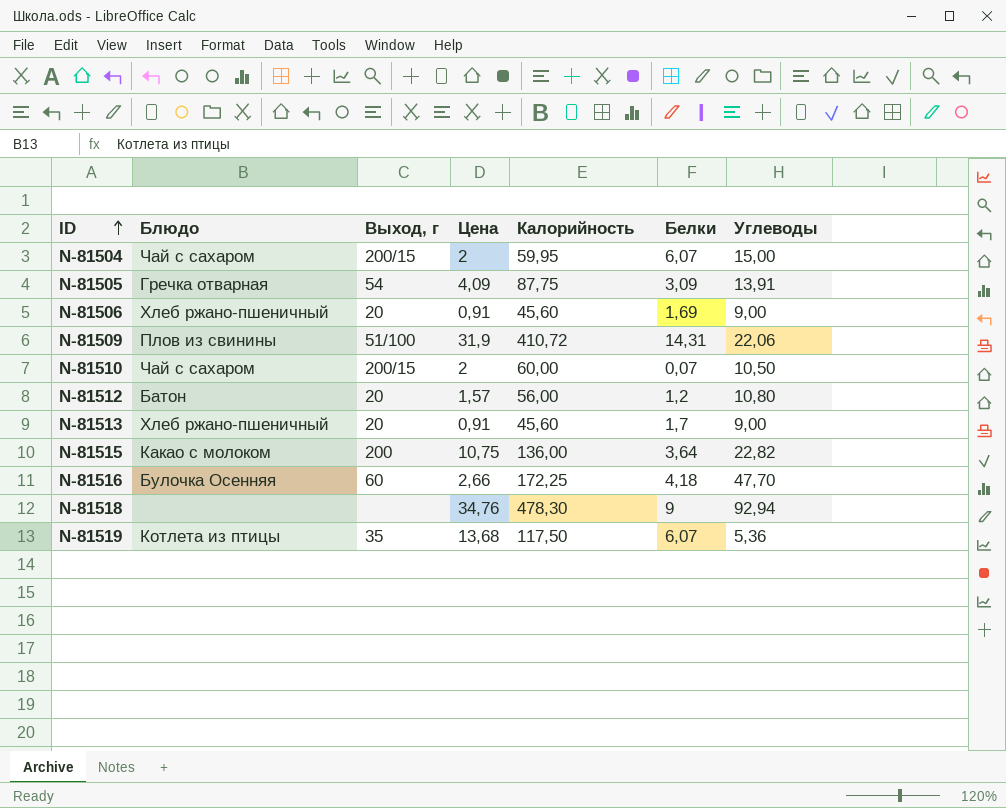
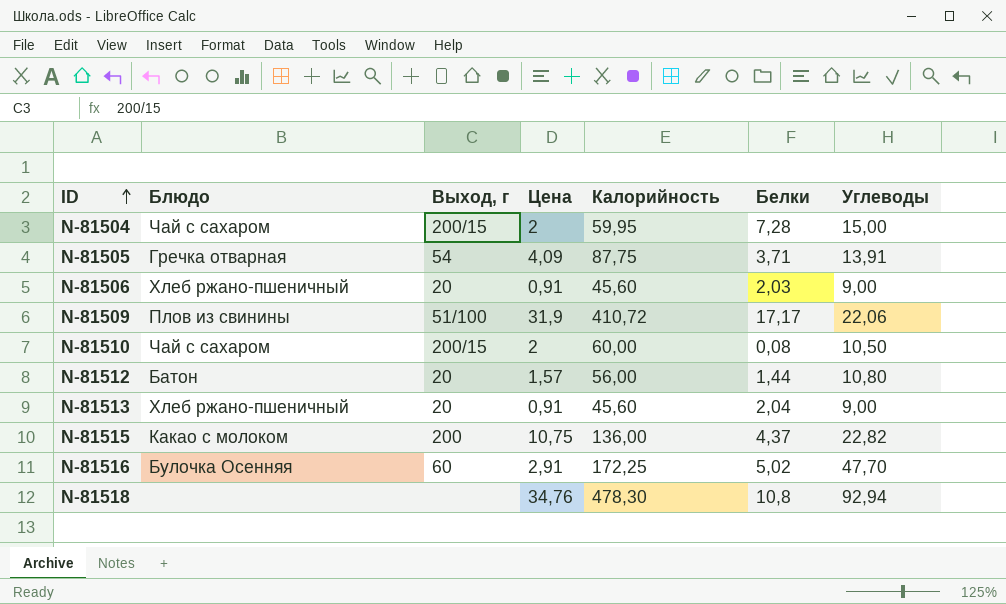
row N-81519: Котлета из птицы | 35 | 13,68 | 117,50 | 6,07 | 5,36 -> none
N-81504 | Белки: 6,07 -> 7,28
N-81505 | Белки: 3,09 -> 3,71
N-81506 | Белки: 1,69 -> 2,03
N-81509 | Белки: 14,31 -> 17,17
N-81510 | Белки: 0,07 -> 0,08
N-81512 | Белки: 1,2 -> 1,44
N-81513 | Белки: 1,7 -> 2,04
N-81515 | Белки: 3,64 -> 4,37
N-81516 | Цена: 2,66 -> 2,91
N-81516 | Белки: 4,18 -> 5,02
N-81518 | Белки: 9 -> 10,8

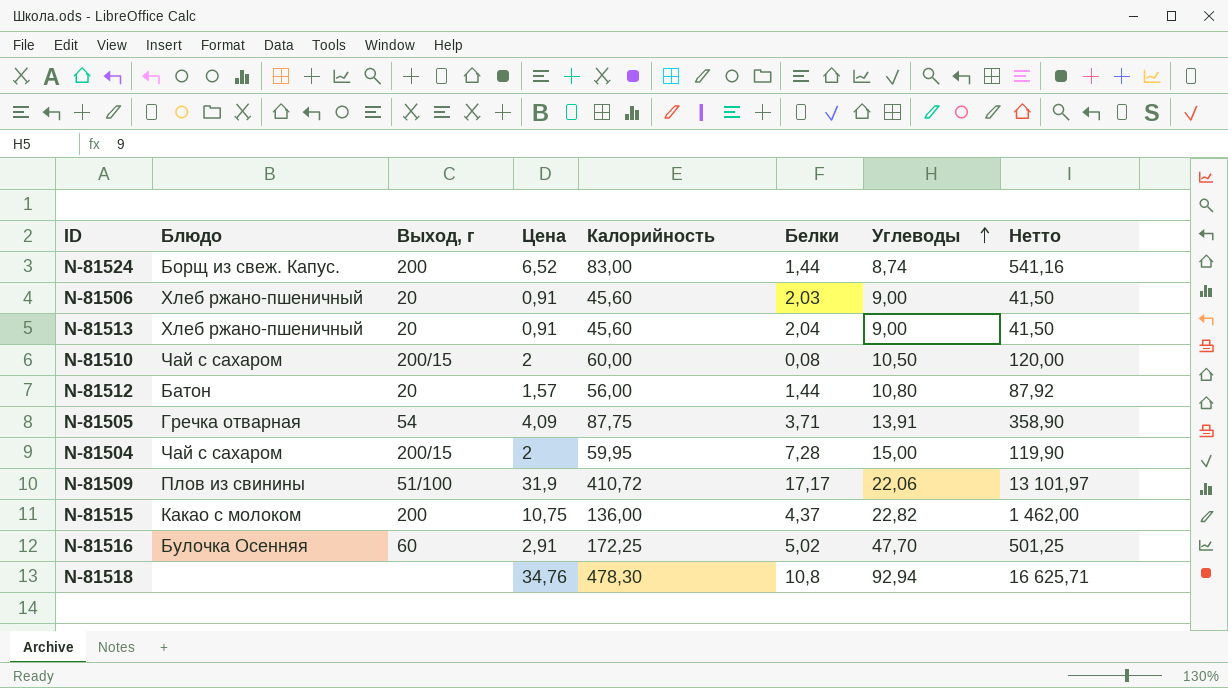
row order: ID ascending -> Углеводы ascending
column Нетто | formula: none -> [Цена] * [Калорийность]
row N-81524: none -> Борщ из свеж. Капус. | 200 | 6,52 | 83,00 | 1,44 | 8,74 | 541,16

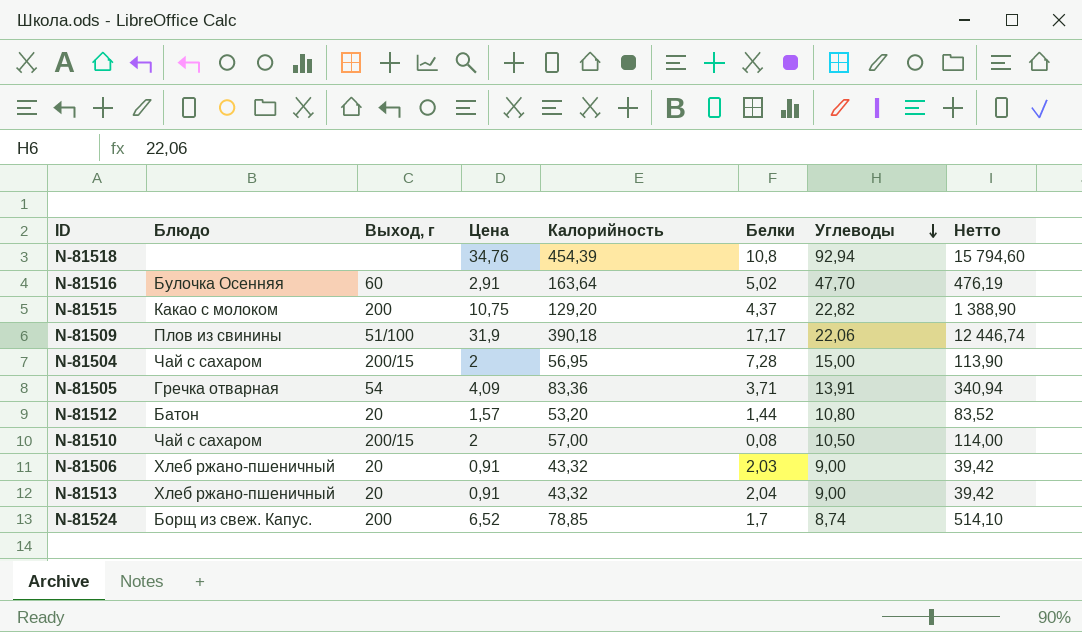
row order: Углеводы ascending -> Углеводы descending
N-81518 | Калорийность: 478,30 -> 454,39
N-81518 | Нетто: 16 625,71 -> 15 794,60
N-81516 | Калорийность: 172,25 -> 163,64
N-81516 | Нетто: 501,25 -> 476,19
N-81515 | Калорийность: 136,00 -> 129,20
N-81515 | Нетто: 1 462,00 -> 1 388,90
N-81509 | Калорийность: 410,72 -> 390,18
N-81509 | Нетто: 13 101,97 -> 12 446,74
N-81504 | Калорийность: 59,95 -> 56,95
N-81504 | Нетто: 119,90 -> 113,90
N-81505 | Калорийность: 87,75 -> 83,36
N-81505 | Нетто: 358,90 -> 340,94
N-81512 | Калорийность: 56,00 -> 53,20
N-81512 | Нетто: 87,92 -> 83,52
N-81510 | Калорийность: 60,00 -> 57,00
N-81510 | Нетто: 120,00 -> 114,00
N-81506 | Калорийность: 45,60 -> 43,32
N-81506 | Нетто: 41,50 -> 39,42
N-81513 | Калорийность: 45,60 -> 43,32
N-81513 | Нетто: 41,50 -> 39,42
N-81524 | Калорийность: 83,00 -> 78,85
N-81524 | Белки: 1,44 -> 1,7
N-81524 | Нетто: 541,16 -> 514,10

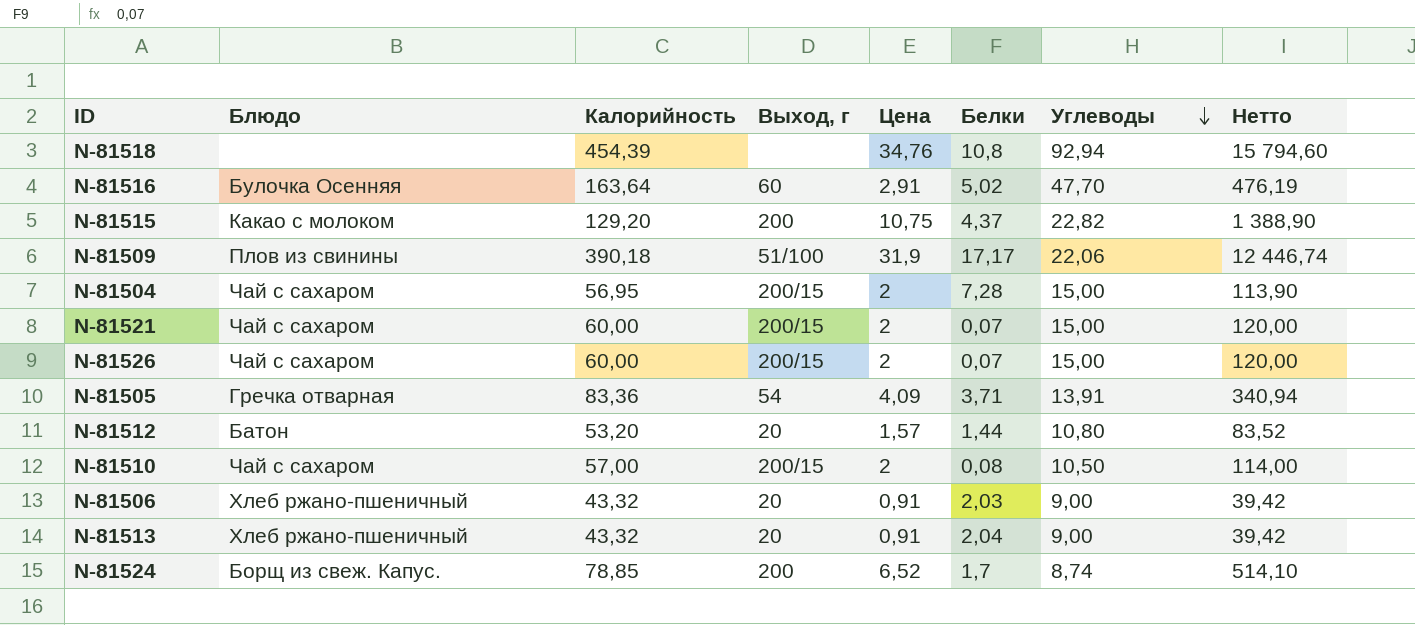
column Калорийность | position: 5 -> 3
row N-81521: none -> Чай с сахаром | 60,00 | 200/15 | 2 | 0,07 | 15,00 | 120,00
row N-81526: none -> Чай с сахаром | 60,00 | 200/15 | 2 | 0,07 | 15,00 | 120,00

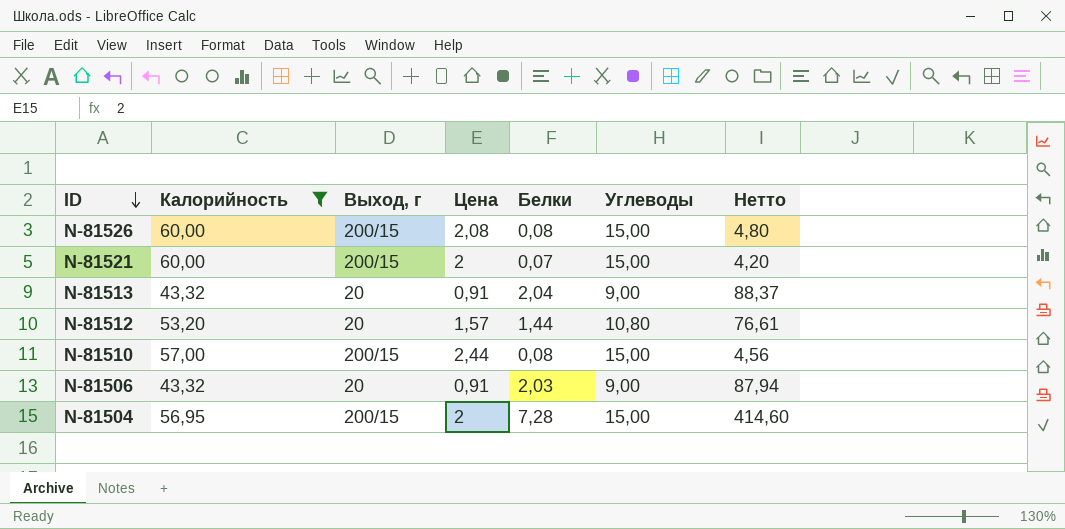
filter: none -> Калорийность <= 60,00
row order: Углеводы descending -> ID descending
column Блюдо | position: 2 -> none
column Нетто | formula: [Калорийность] * [Цена] -> [Калорийность] * [Белки]
N-81526 | Цена: 2 -> 2,08
N-81526 | Белки: 0,07 -> 0,08
N-81510 | Цена: 2 -> 2,44
N-81510 | Углеводы: 10,50 -> 15,00

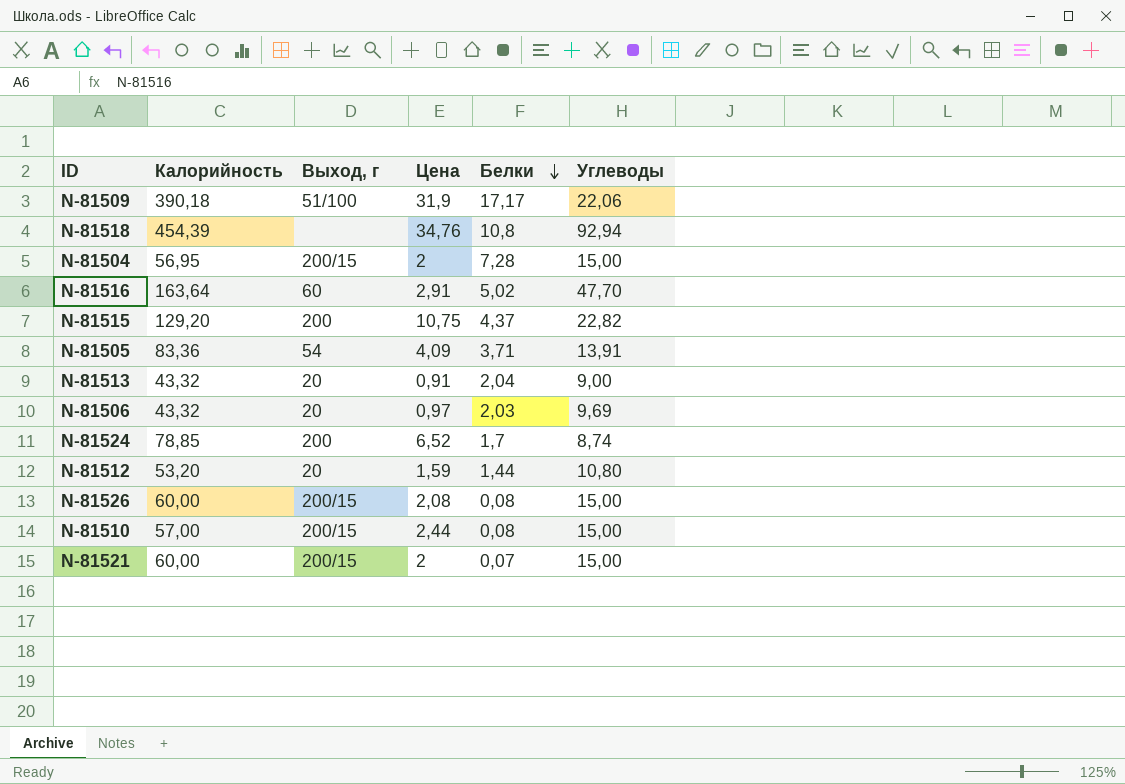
filter: Калорийность <= 60,00 -> none
row order: ID descending -> Белки descending
column Нетто | formula: [Калорийность] * [Белки] -> none
N-81506 | Цена: 0,91 -> 0,97
N-81506 | Углеводы: 9,00 -> 9,69
N-81512 | Цена: 1,57 -> 1,59

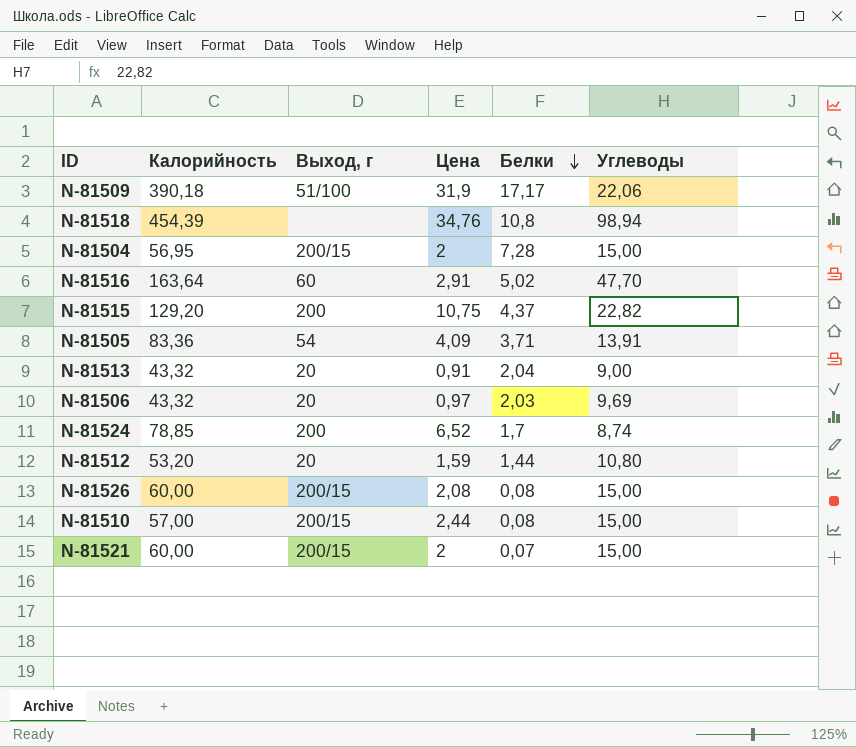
N-81518 | Углеводы: 92,94 -> 98,94

